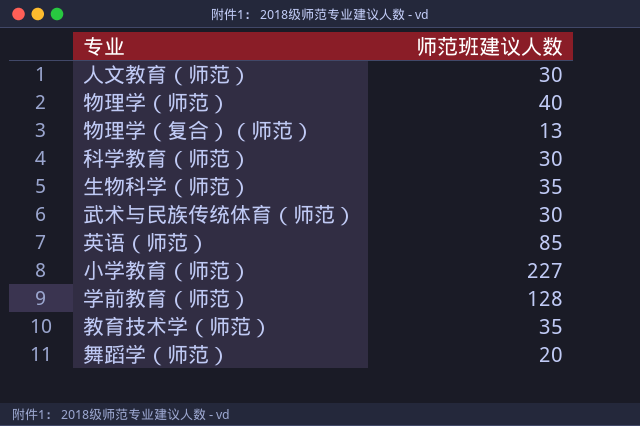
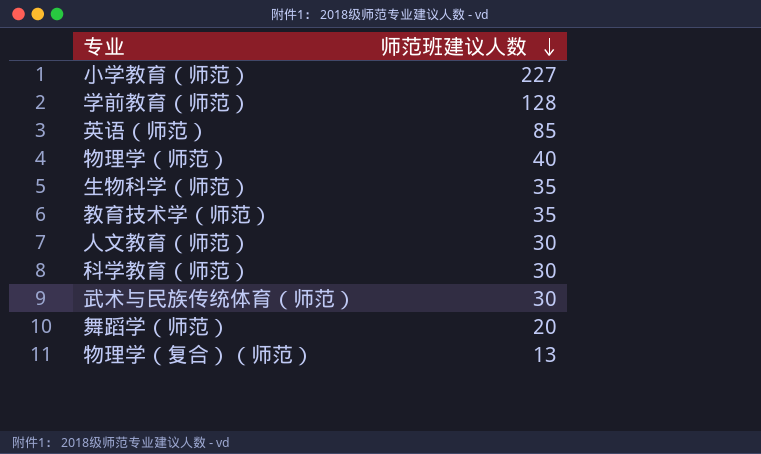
row order: none -> 师范班建议人数 descending

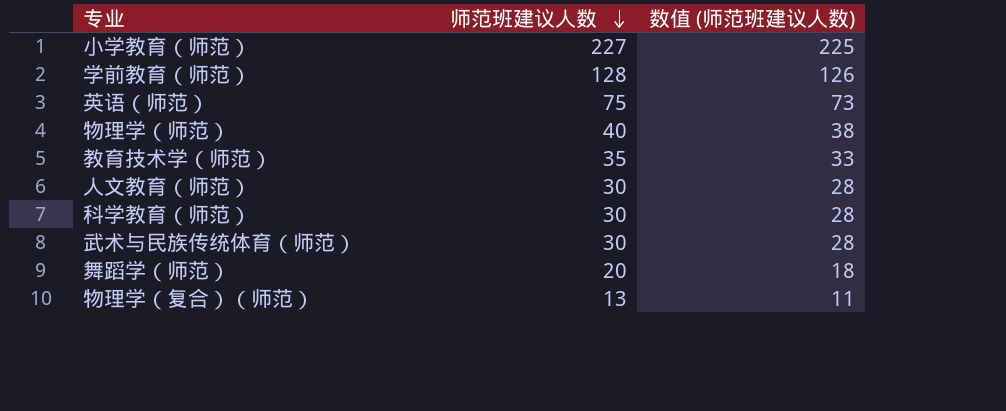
column 数值 (师范班建议人数) | formula: none -> [师范班建议人数] - 2
row 生物科学（师范）: 35 -> none
英语（师范） | 师范班建议人数: 85 -> 75

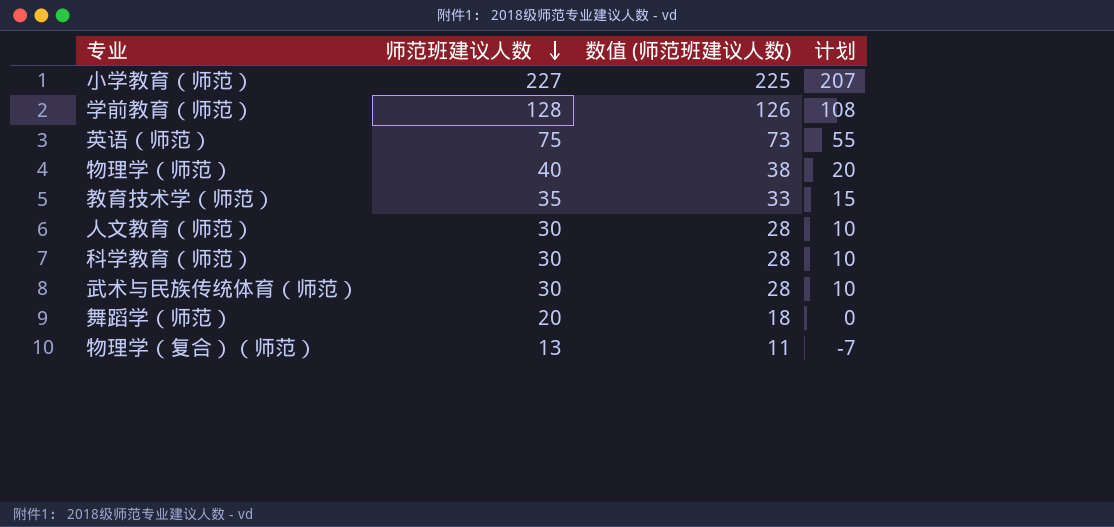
column 计划 | formula: none -> [师范班建议人数] - 20

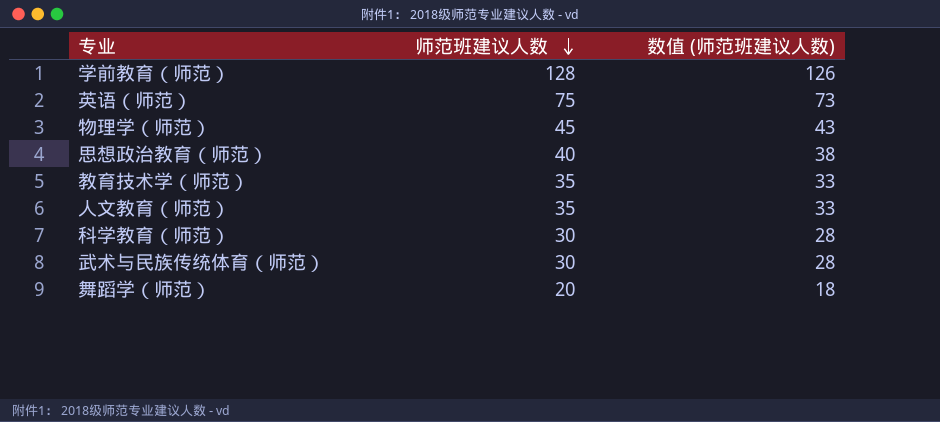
column 计划 | formula: [师范班建议人数] - 20 -> none
row 小学教育（师范）: 227 | 225 | 207 -> none
row 物理学（复合）（师范）: 13 | 11 | -7 -> none
物理学（师范） | 师范班建议人数: 40 -> 45
物理学（师范） | 数值 (师范班建议人数): 38 -> 43
row 思想政治教育（师范）: none -> 40 | 38
人文教育（师范） | 师范班建议人数: 30 -> 35
人文教育（师范） | 数值 (师范班建议人数): 28 -> 33

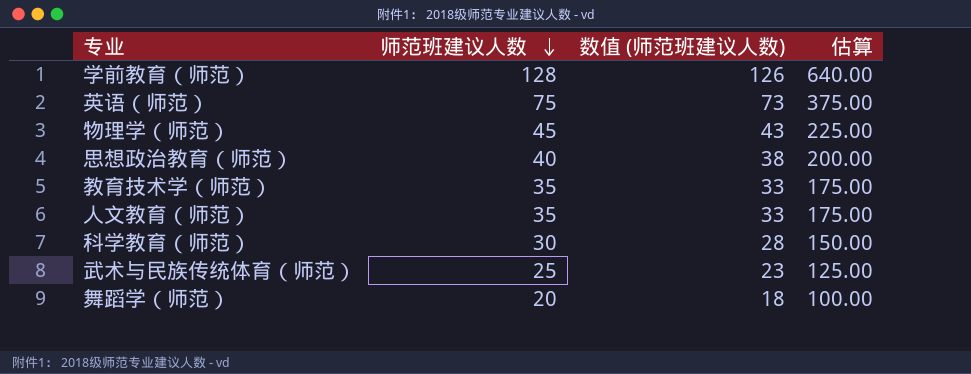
column 估算 | formula: none -> [师范班建议人数] * 5
武术与民族传统体育（师范） | 师范班建议人数: 30 -> 25
武术与民族传统体育（师范） | 数值 (师范班建议人数): 28 -> 23

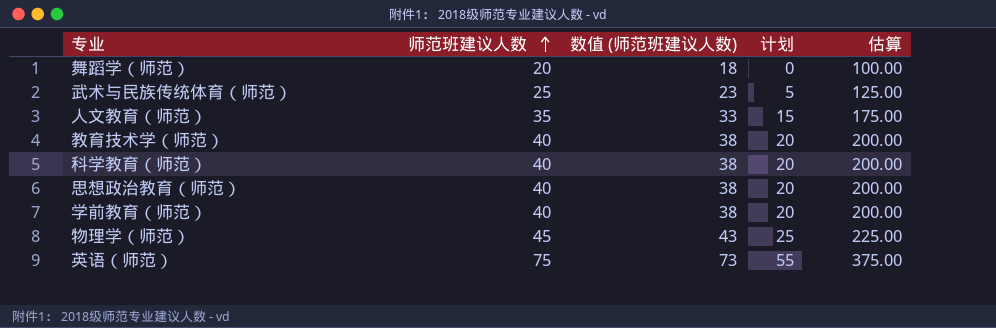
row order: 师范班建议人数 descending -> 师范班建议人数 ascending
column 计划 | formula: none -> [师范班建议人数] - 20
教育技术学（师范） | 师范班建议人数: 35 -> 40
教育技术学（师范） | 数值 (师范班建议人数): 33 -> 38
教育技术学（师范） | 估算: 175.00 -> 200.00
科学教育（师范） | 师范班建议人数: 30 -> 40
科学教育（师范） | 数值 (师范班建议人数): 28 -> 38
科学教育（师范） | 估算: 150.00 -> 200.00
学前教育（师范） | 师范班建议人数: 128 -> 40
学前教育（师范） | 数值 (师范班建议人数): 126 -> 38
学前教育（师范） | 估算: 640.00 -> 200.00

